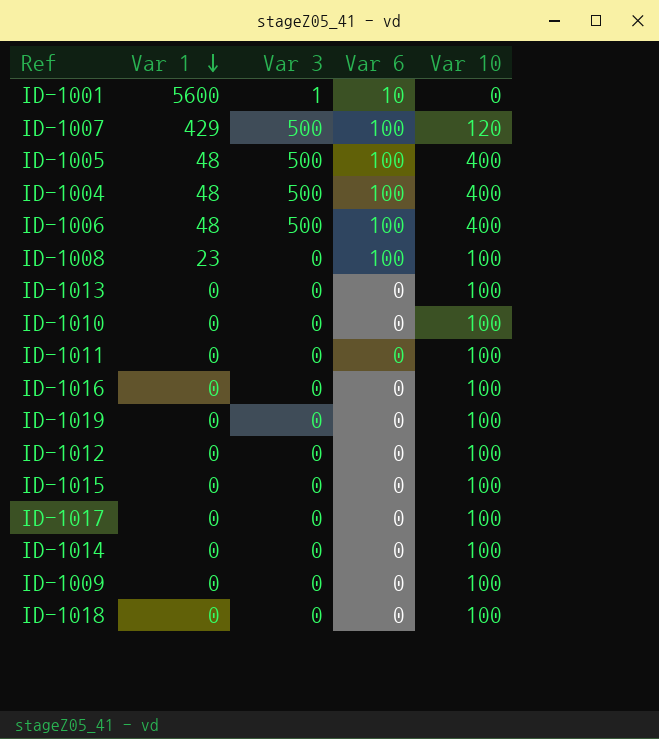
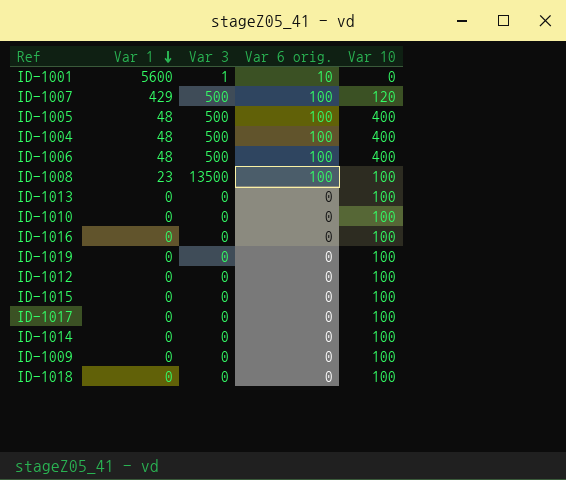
column name: Var 6 -> Var 6 orig.
row ID-1011: 0 | 0 | 0 | 100 -> none
ID-1008 | Var 3: 0 -> 13500

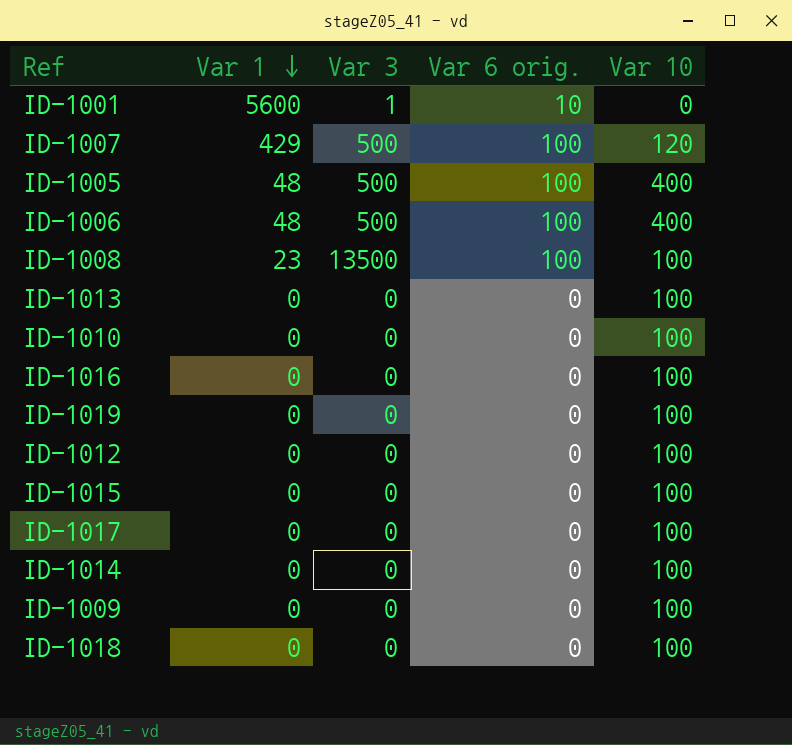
row ID-1004: 48 | 500 | 100 | 400 -> none

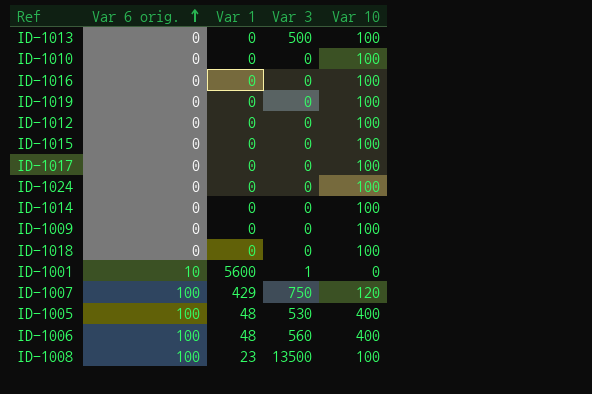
row order: Var 1 descending -> Var 6 orig. ascending
column Var 6 orig. | position: 4 -> 2
ID-1013 | Var 3: 0 -> 500
row ID-1024: none -> 0 | 0 | 0 | 100
ID-1007 | Var 3: 500 -> 750
ID-1005 | Var 3: 500 -> 530
ID-1006 | Var 3: 500 -> 560

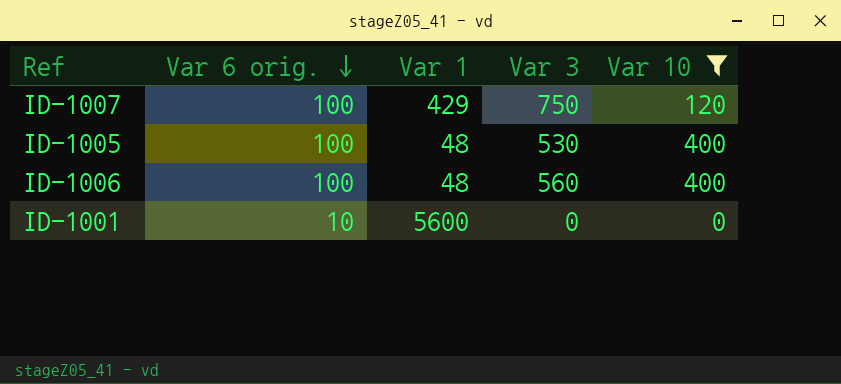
filter: none -> Var 10 != 100
row order: Var 6 orig. ascending -> Var 6 orig. descending
ID-1001 | Var 3: 1 -> 0

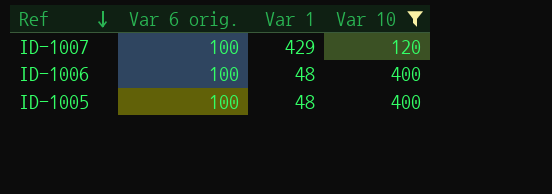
row order: Var 6 orig. descending -> Ref descending
column Var 3 | position: 4 -> none
row ID-1001: 10 | 5600 | 0 | 0 -> none

